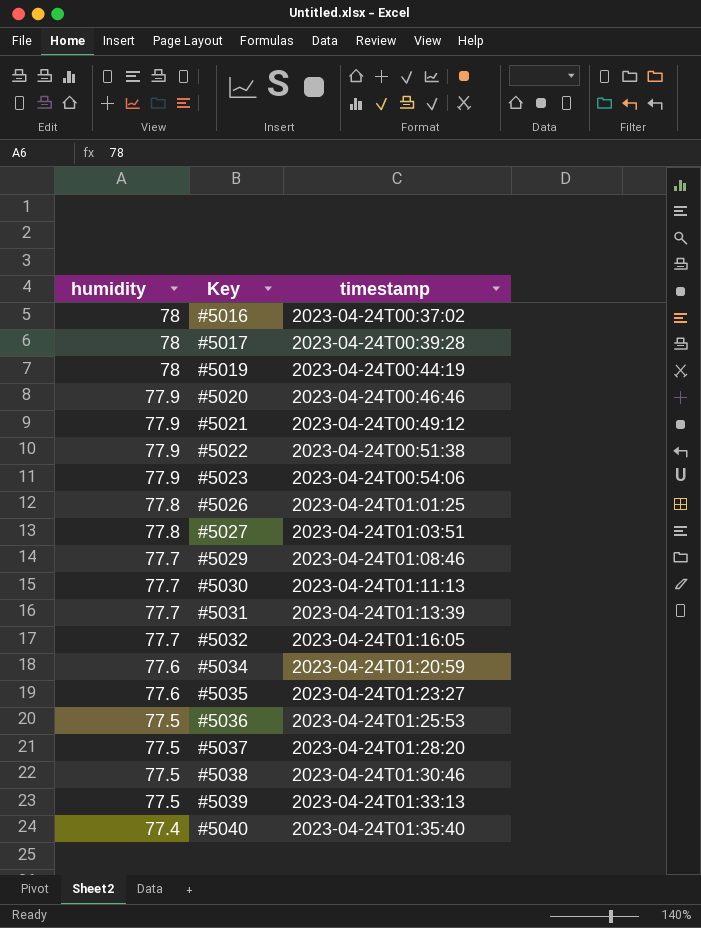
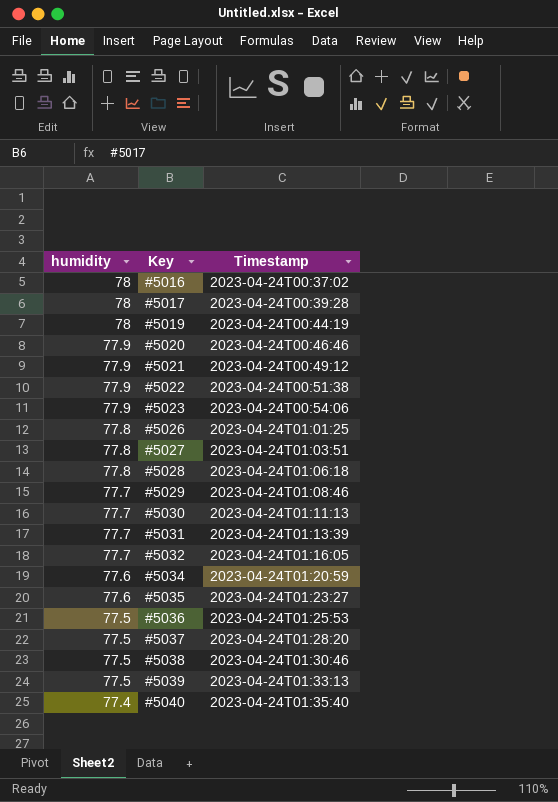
column name: timestamp -> Timestamp
row #5028: none -> 77.8 | 2023-04-24T01:06:18

